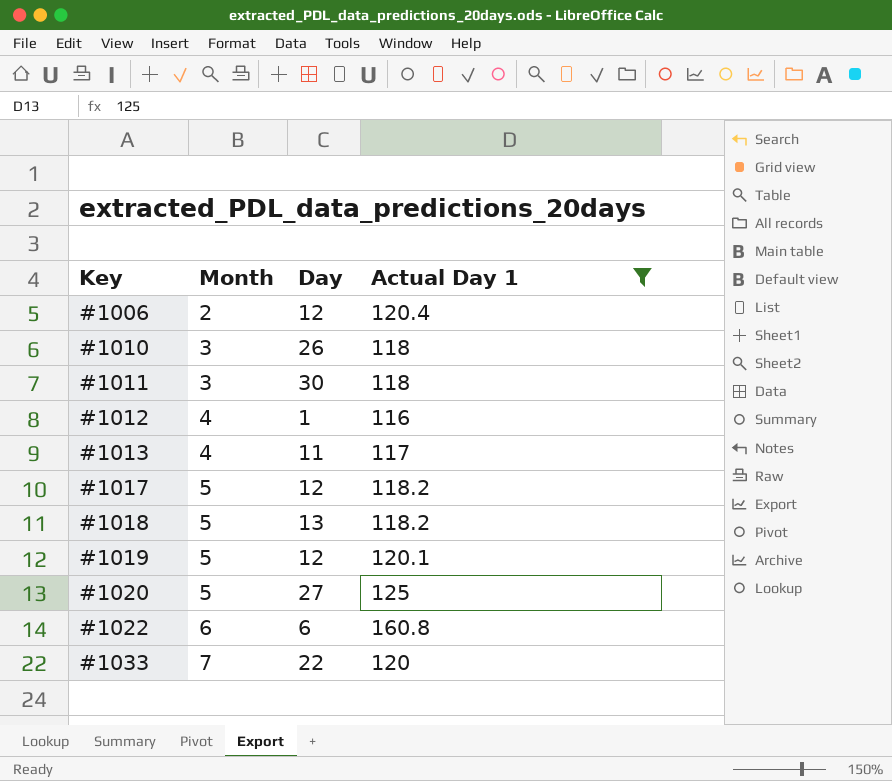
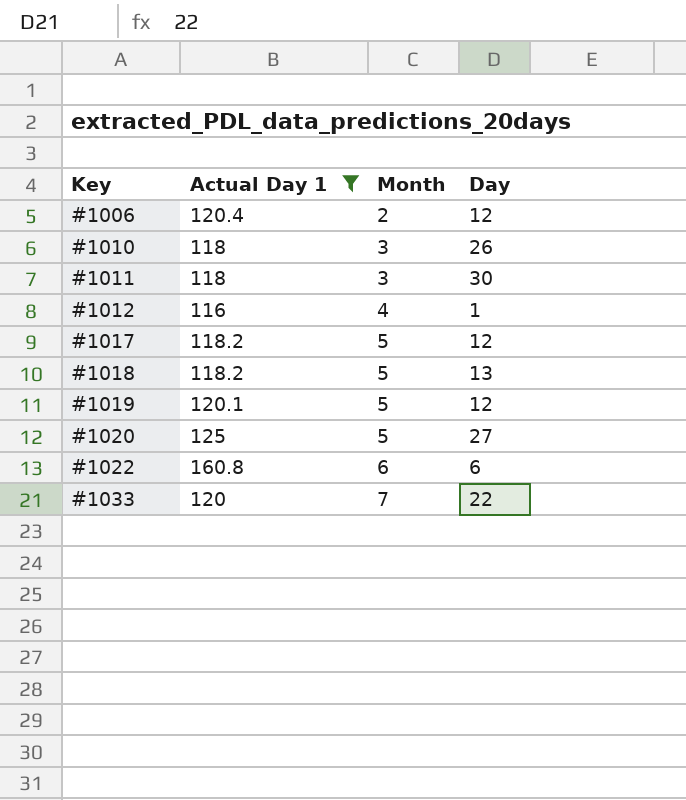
column Actual Day 1 | position: 4 -> 2
row #1013: 4 | 11 | 117 -> none

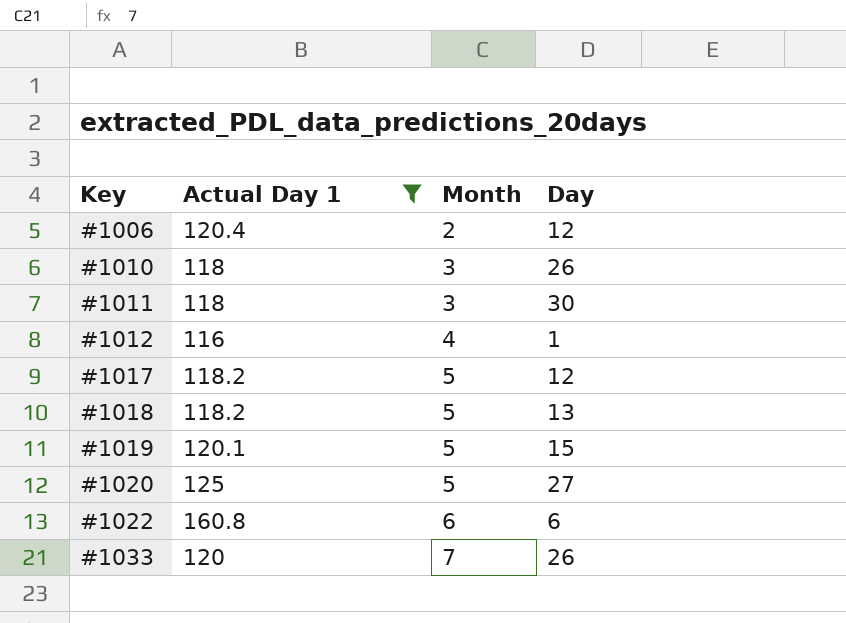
#1019 | Day: 12 -> 15
#1033 | Day: 22 -> 26

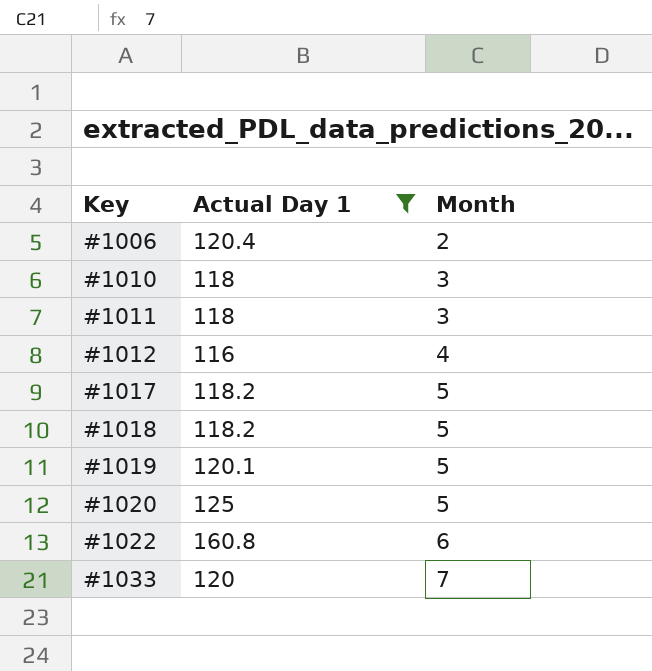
column Day | position: 4 -> none

